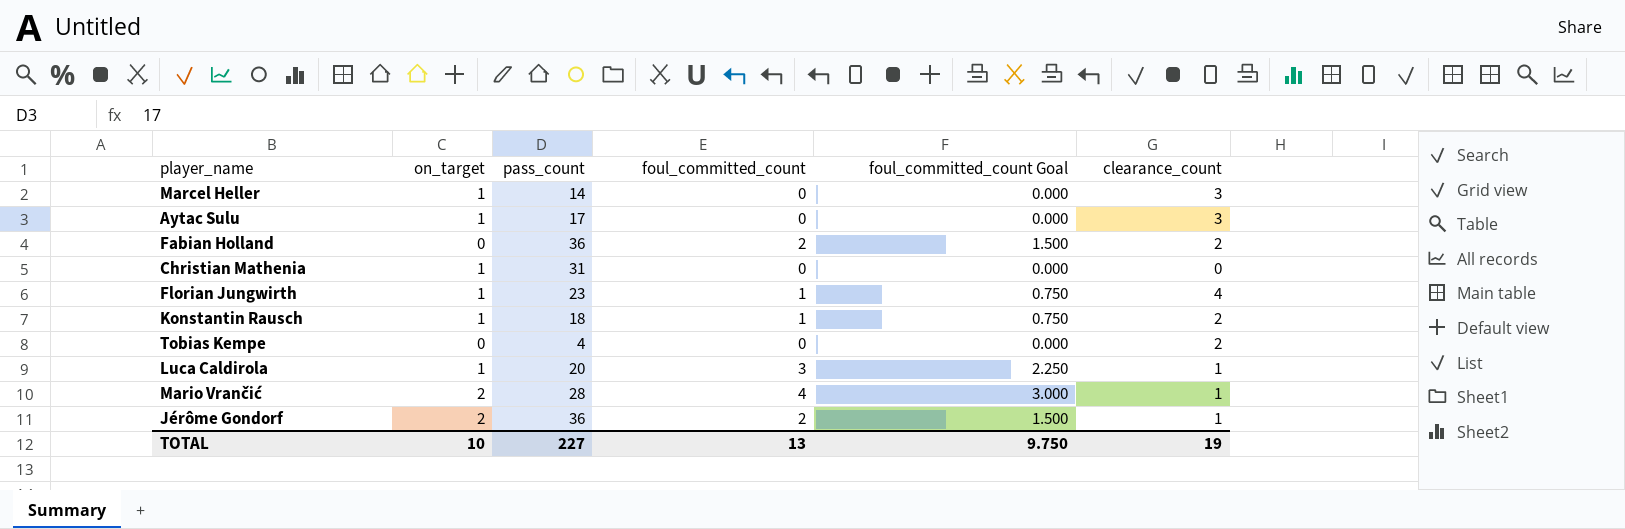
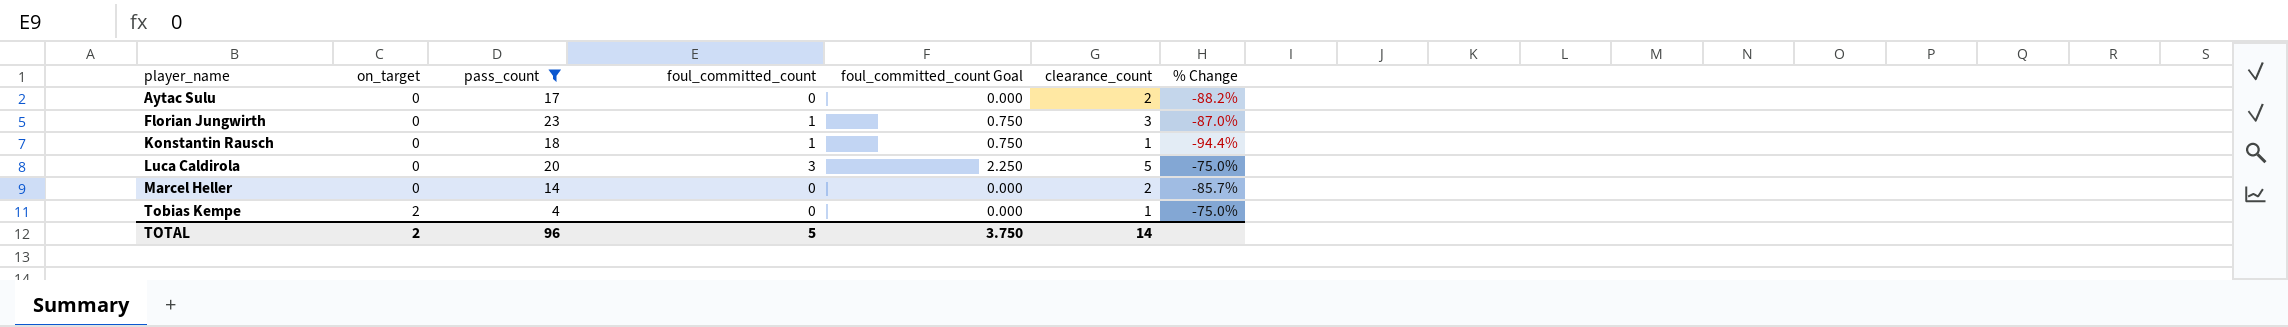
filter: none -> pass_count <= 23
row order: none -> player_name ascending
column % Change | formula: none -> ([clearance_count] - [pass_count]) / [pass_count]
Aytac Sulu | on_target: 1 -> 0
Aytac Sulu | clearance_count: 3 -> 2
Florian Jungwirth | on_target: 1 -> 0
Florian Jungwirth | clearance_count: 4 -> 3
Konstantin Rausch | on_target: 1 -> 0
Konstantin Rausch | clearance_count: 2 -> 1
Luca Caldirola | on_target: 1 -> 0
Luca Caldirola | clearance_count: 1 -> 5
Marcel Heller | on_target: 1 -> 0
Marcel Heller | clearance_count: 3 -> 2
Tobias Kempe | on_target: 0 -> 2
Tobias Kempe | clearance_count: 2 -> 1
TOTAL | on_target: 10 -> 2
TOTAL | pass_count: 227 -> 96
TOTAL | foul_committed_count: 13 -> 5
TOTAL | foul_committed_count Goal: 9.750 -> 3.750
TOTAL | clearance_count: 19 -> 14

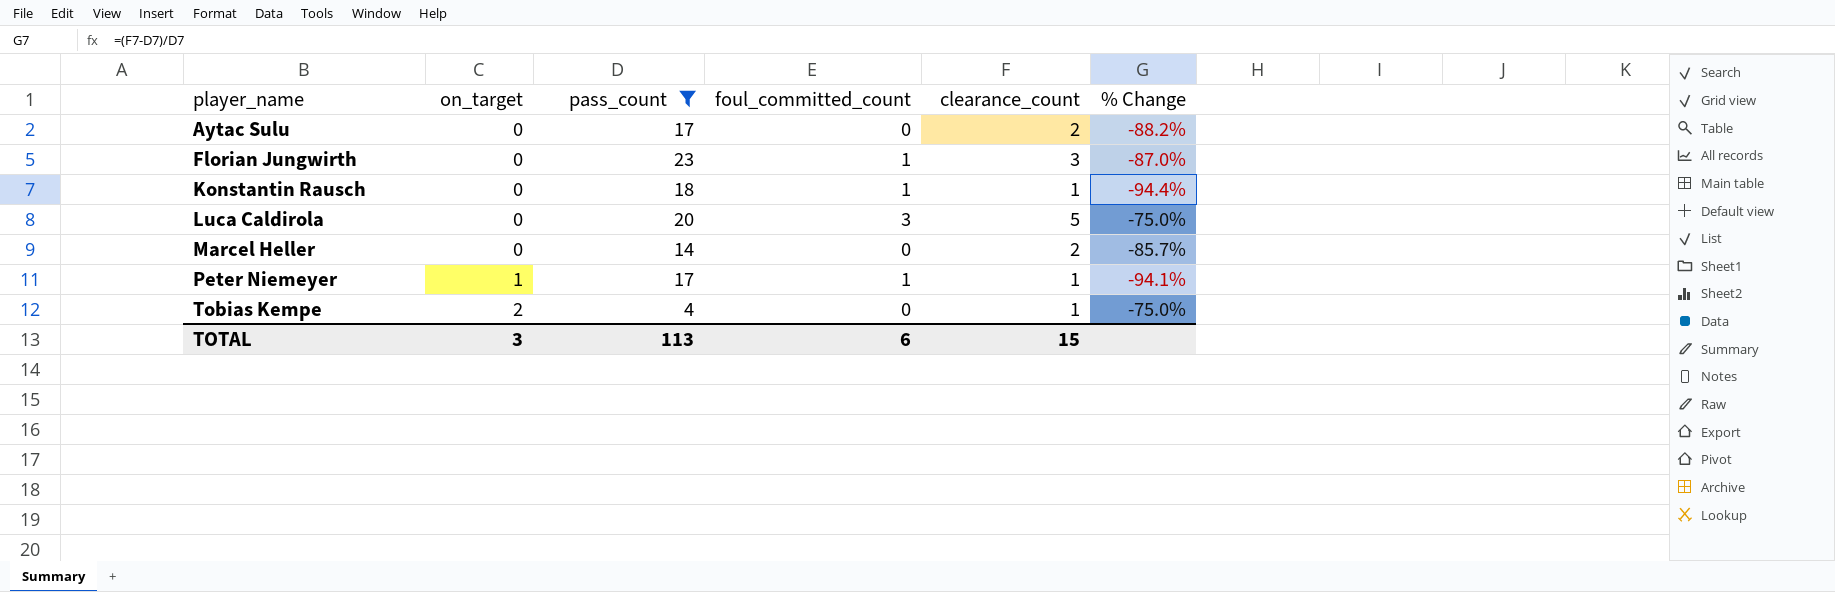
column foul_committed_count Goal | formula: [foul_committed_count] * 0.75 -> none
row Peter Niemeyer: none -> 1 | 17 | 1 | 1 | -94.1%
TOTAL | on_target: 2 -> 3
TOTAL | pass_count: 96 -> 113
TOTAL | foul_committed_count: 5 -> 6
TOTAL | clearance_count: 14 -> 15

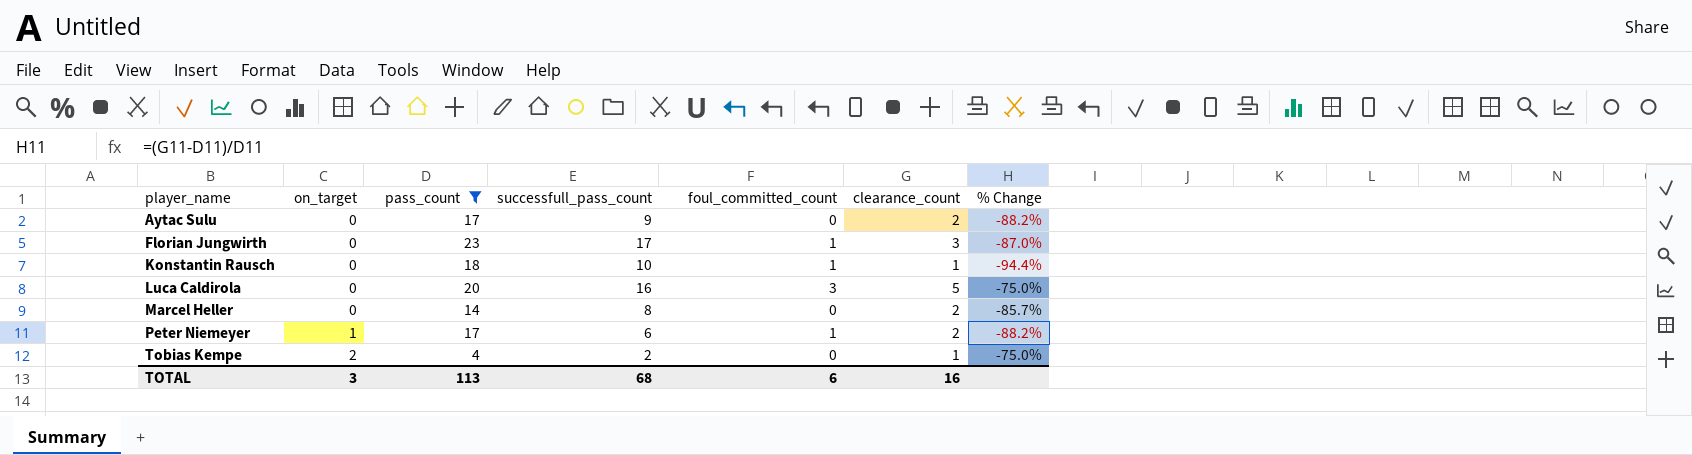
column successfull_pass_count | position: none -> 4
Peter Niemeyer | clearance_count: 1 -> 2
Peter Niemeyer | % Change: -94.1% -> -88.2%
TOTAL | clearance_count: 15 -> 16

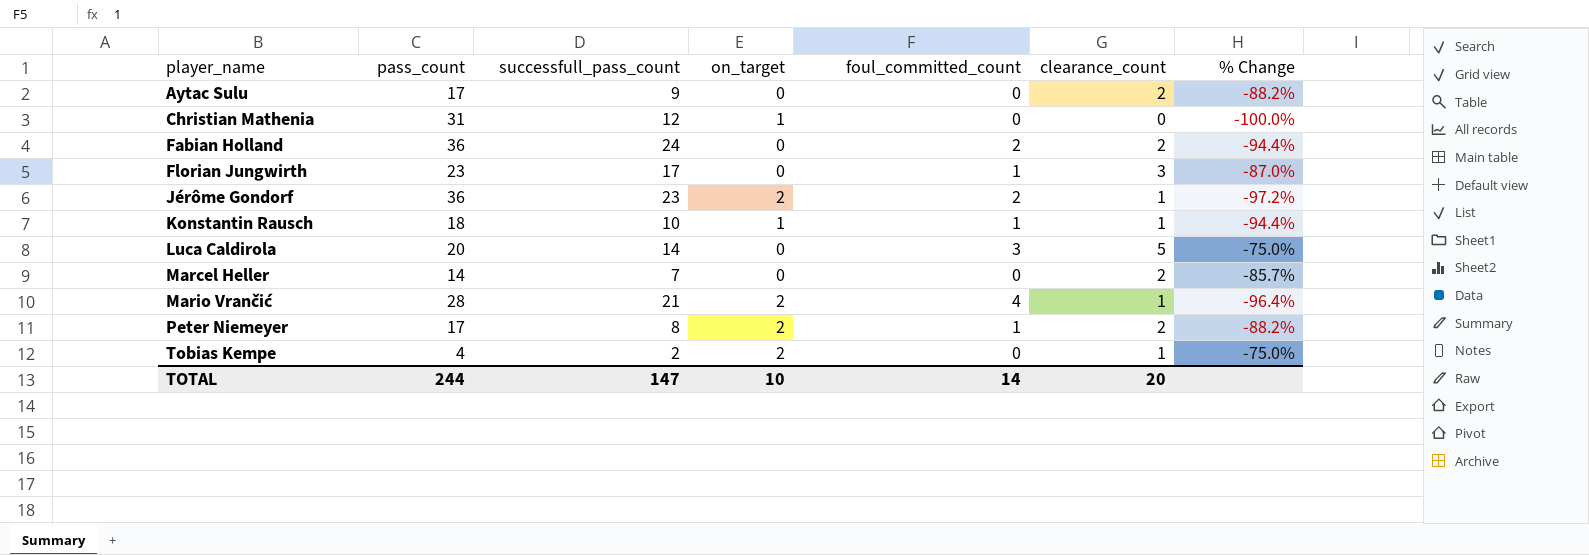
filter: pass_count <= 23 -> none
column on_target | position: 2 -> 4
Konstantin Rausch | on_target: 0 -> 1
Luca Caldirola | successfull_pass_count: 16 -> 14
Marcel Heller | successfull_pass_count: 8 -> 7
Peter Niemeyer | successfull_pass_count: 6 -> 8
Peter Niemeyer | on_target: 1 -> 2
TOTAL | pass_count: 113 -> 244
TOTAL | successfull_pass_count: 68 -> 147
TOTAL | on_target: 3 -> 10
TOTAL | foul_committed_count: 6 -> 14
TOTAL | clearance_count: 16 -> 20

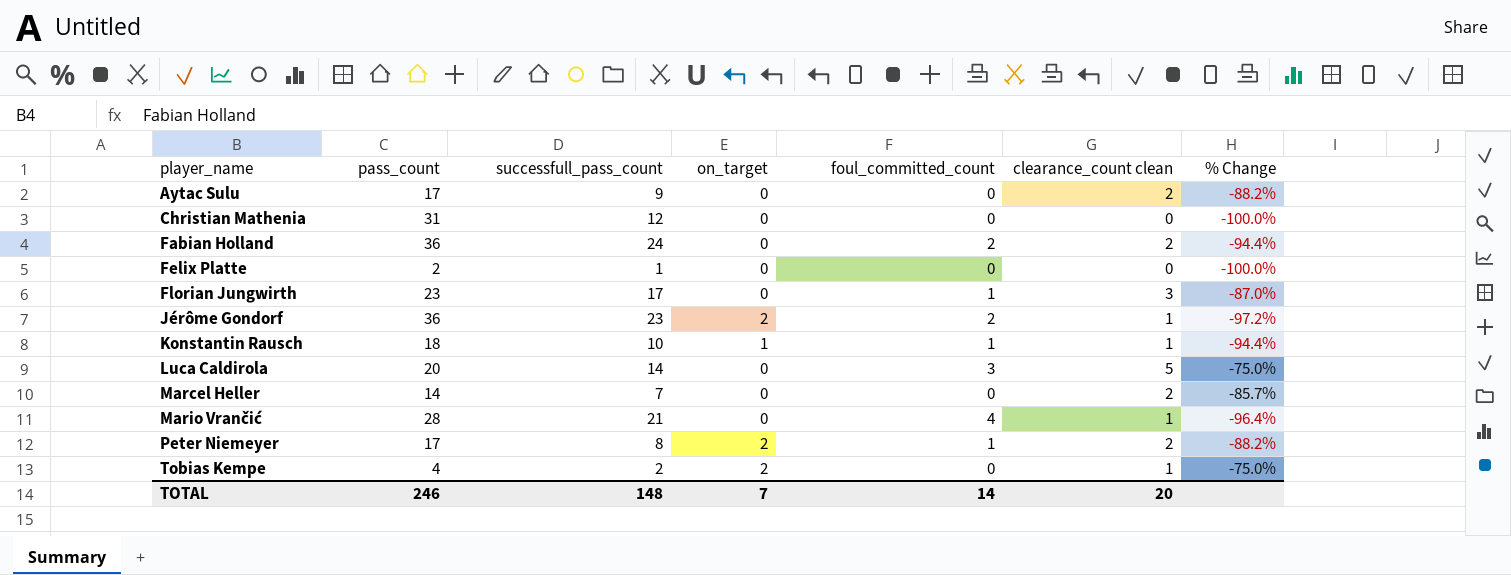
column name: clearance_count -> clearance_count clean
Christian Mathenia | on_target: 1 -> 0
row Felix Platte: none -> 2 | 1 | 0 | 0 | 0 | -100.0%
Mario Vrančić | on_target: 2 -> 0
TOTAL | pass_count: 244 -> 246
TOTAL | successfull_pass_count: 147 -> 148
TOTAL | on_target: 10 -> 7

